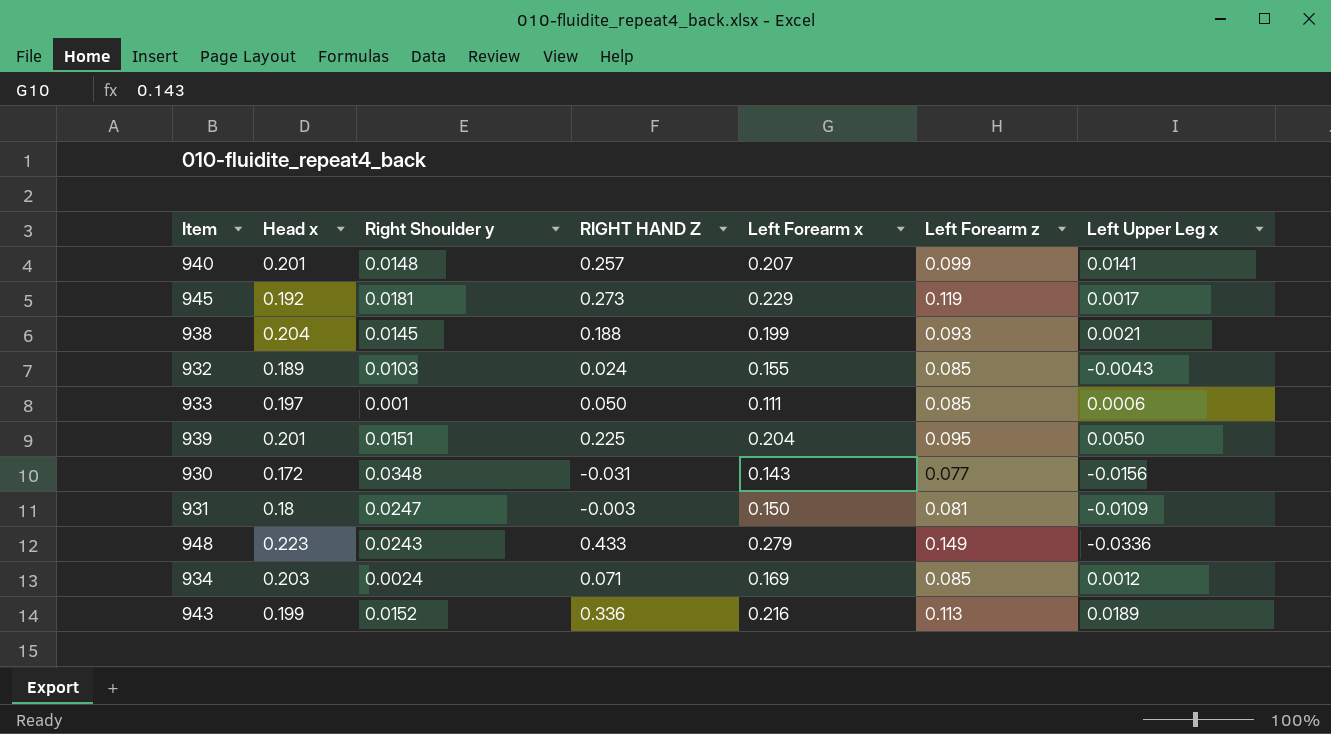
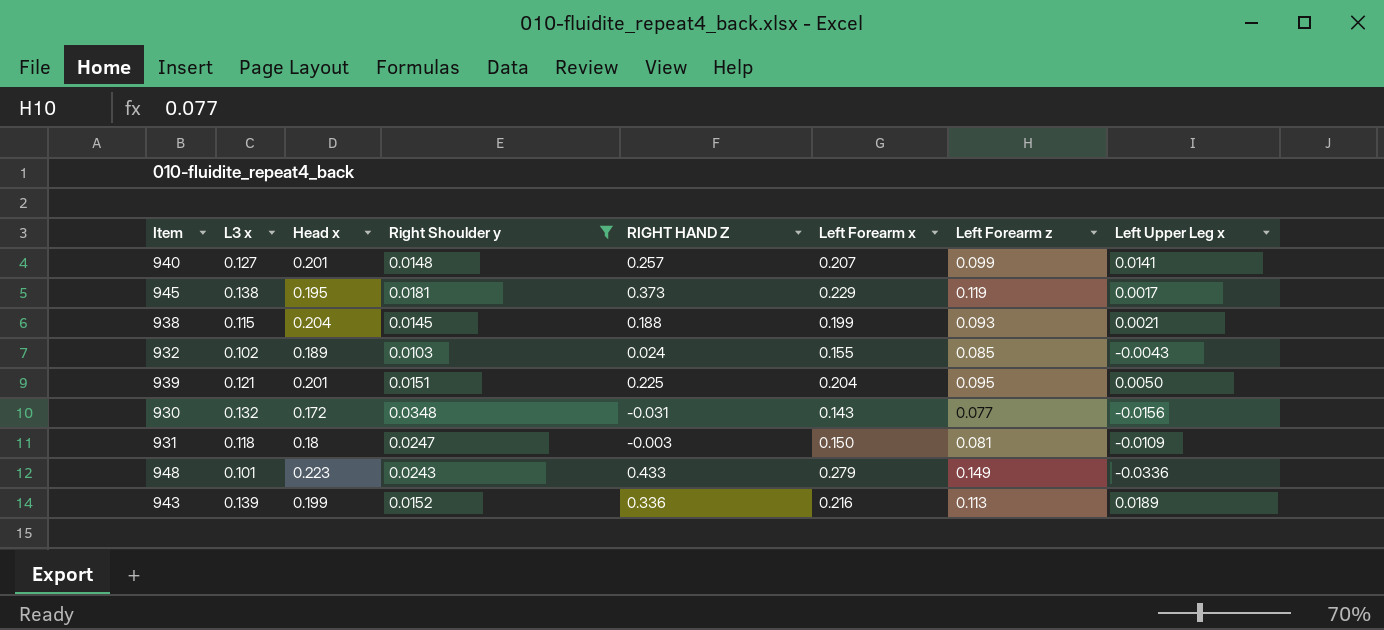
filter: none -> Right Shoulder y >= 0.0103
column L3 x | position: none -> 2
945 | Head x: 0.192 -> 0.195
945 | RIGHT HAND Z: 0.273 -> 0.373

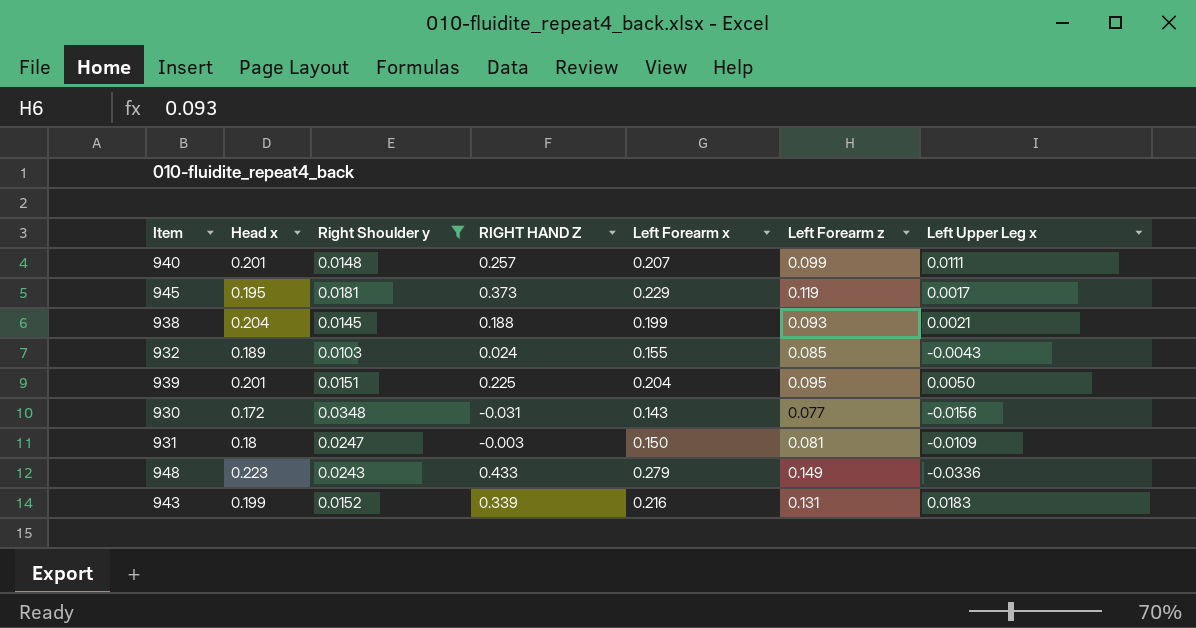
column L3 x | position: 2 -> none
940 | Left Upper Leg x: 0.0141 -> 0.0111
943 | RIGHT HAND Z: 0.336 -> 0.339
943 | Left Forearm z: 0.113 -> 0.131
943 | Left Upper Leg x: 0.0189 -> 0.0183

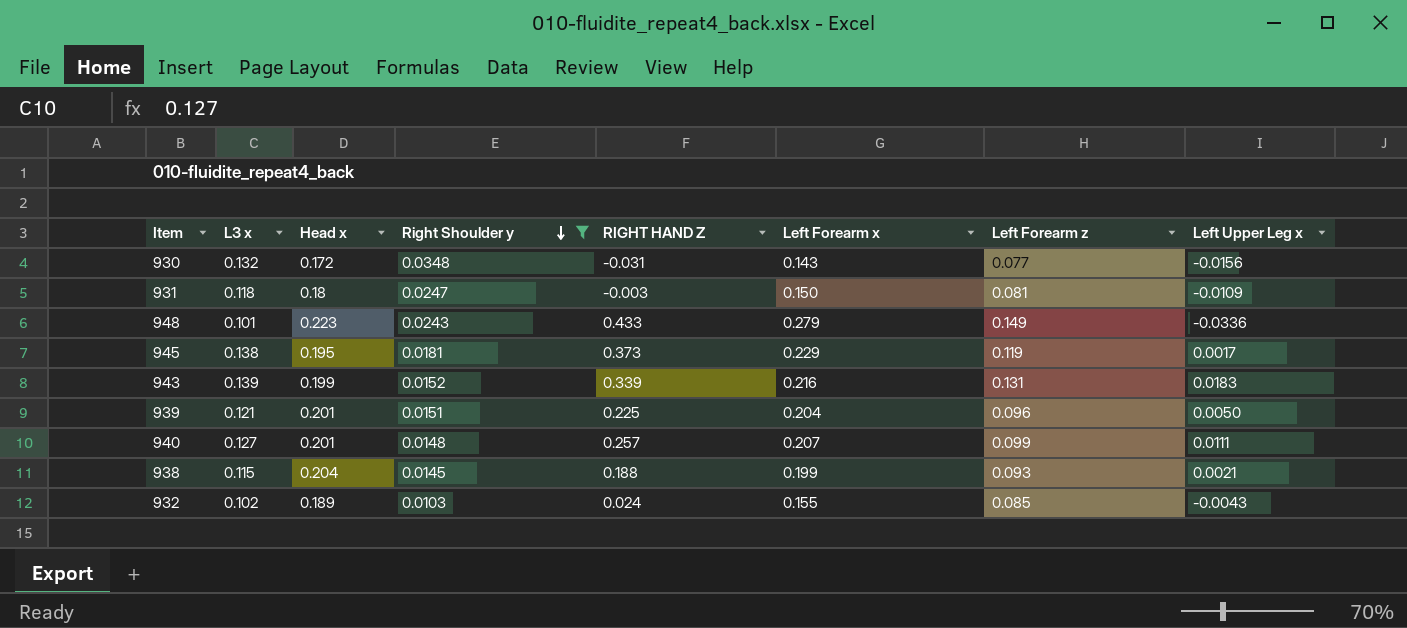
row order: none -> Right Shoulder y descending
column L3 x | position: none -> 2
939 | Left Forearm z: 0.095 -> 0.096

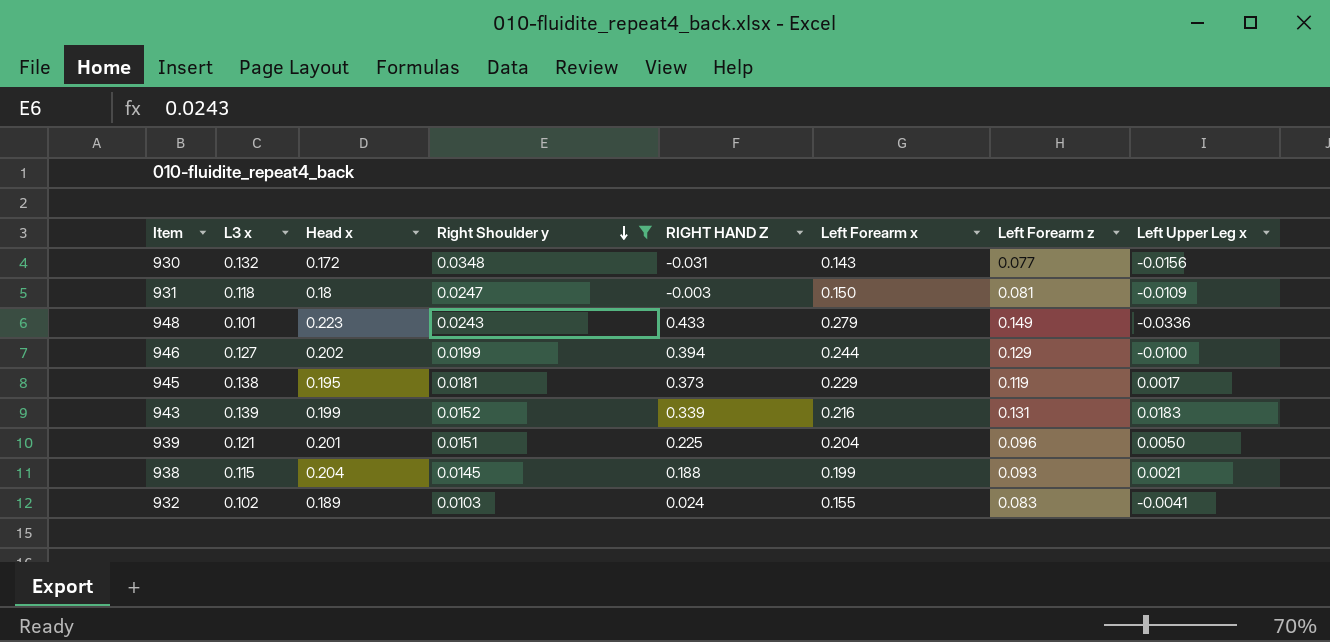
row 940: 0.127 | 0.201 | 0.0148 | 0.257 | 0.207 | 0.099 | 0.0111 -> none
row 946: none -> 0.127 | 0.202 | 0.0199 | 0.394 | 0.244 | 0.129 | -0.0100
932 | Left Forearm z: 0.085 -> 0.083
932 | Left Upper Leg x: -0.0043 -> -0.0041

